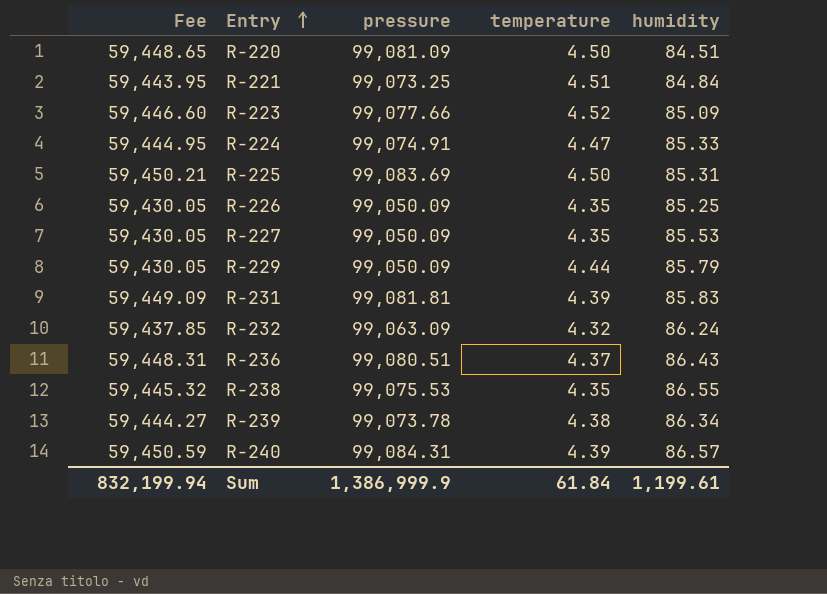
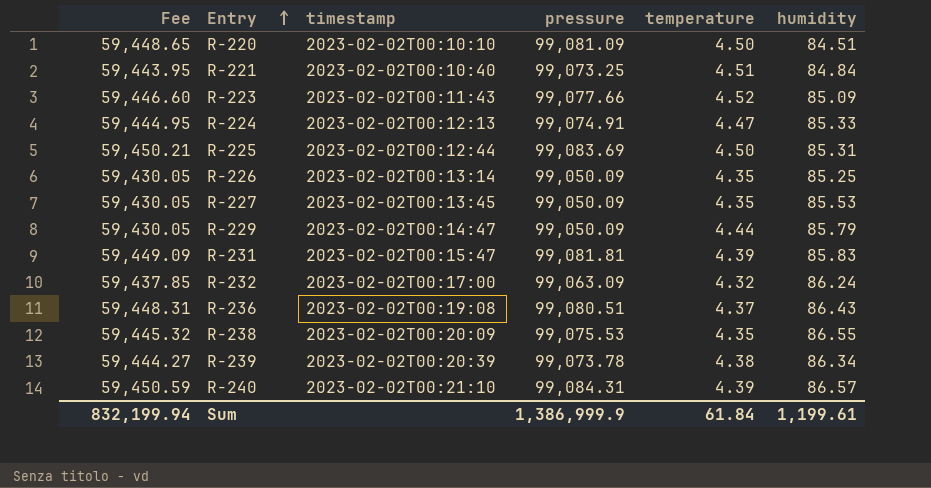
column timestamp | position: none -> 3

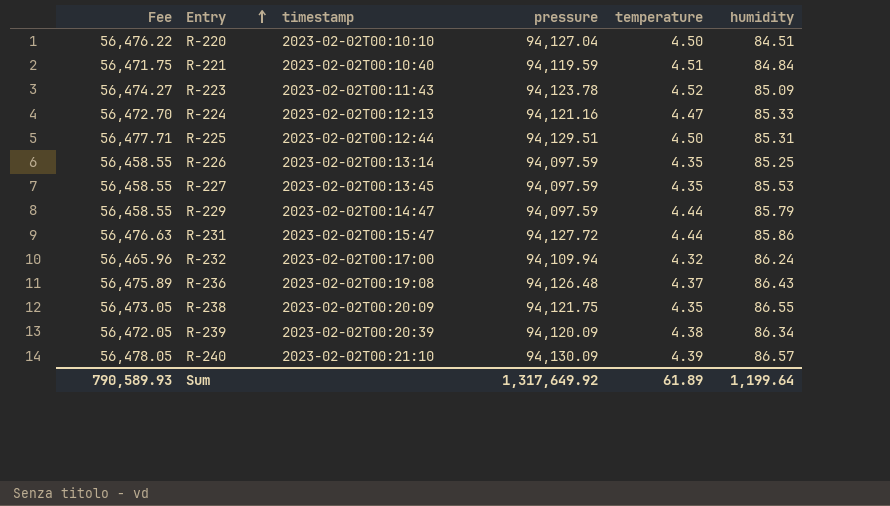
R-220 | Fee: 59,448.65 -> 56,476.22
R-220 | pressure: 99,081.09 -> 94,127.04
R-221 | Fee: 59,443.95 -> 56,471.75
R-221 | pressure: 99,073.25 -> 94,119.59
R-223 | Fee: 59,446.60 -> 56,474.27
R-223 | pressure: 99,077.66 -> 94,123.78
R-224 | Fee: 59,444.95 -> 56,472.70
R-224 | pressure: 99,074.91 -> 94,121.16
R-225 | Fee: 59,450.21 -> 56,477.71
R-225 | pressure: 99,083.69 -> 94,129.51
R-226 | Fee: 59,430.05 -> 56,458.55
R-226 | pressure: 99,050.09 -> 94,097.59
R-227 | Fee: 59,430.05 -> 56,458.55
R-227 | pressure: 99,050.09 -> 94,097.59
R-229 | Fee: 59,430.05 -> 56,458.55
R-229 | pressure: 99,050.09 -> 94,097.59
R-231 | Fee: 59,449.09 -> 56,476.63
R-231 | pressure: 99,081.81 -> 94,127.72
R-231 | temperature: 4.39 -> 4.44
R-231 | humidity: 85.83 -> 85.86
R-232 | Fee: 59,437.85 -> 56,465.96
R-232 | pressure: 99,063.09 -> 94,109.94
R-236 | Fee: 59,448.31 -> 56,475.89
R-236 | pressure: 99,080.51 -> 94,126.48
R-238 | Fee: 59,445.32 -> 56,473.05
R-238 | pressure: 99,075.53 -> 94,121.75
R-239 | Fee: 59,444.27 -> 56,472.05
R-239 | pressure: 99,073.78 -> 94,120.09
R-240 | Fee: 59,450.59 -> 56,478.05
R-240 | pressure: 99,084.31 -> 94,130.09
Sum | Fee: 832,199.94 -> 790,589.93
Sum | pressure: 1,386,999.9 -> 1,317,649.92
Sum | temperature: 61.84 -> 61.89
Sum | humidity: 1,199.61 -> 1,199.64

